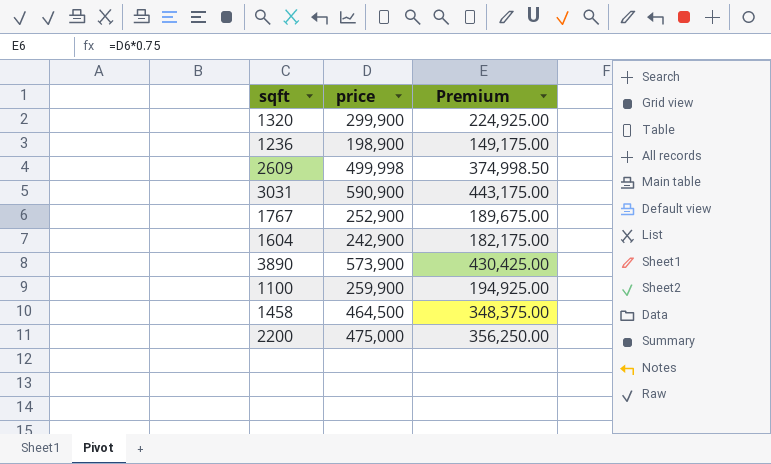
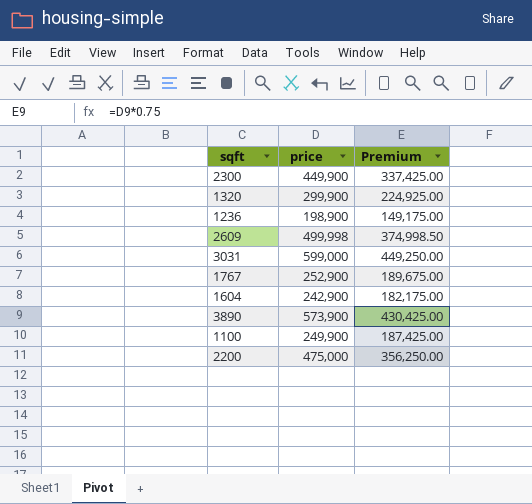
row 1458: 464,500 | 348,375.00 -> none
row 2300: none -> 449,900 | 337,425.00
3031 | price: 590,900 -> 599,000
3031 | Premium: 443,175.00 -> 449,250.00
1100 | price: 259,900 -> 249,900
1100 | Premium: 194,925.00 -> 187,425.00

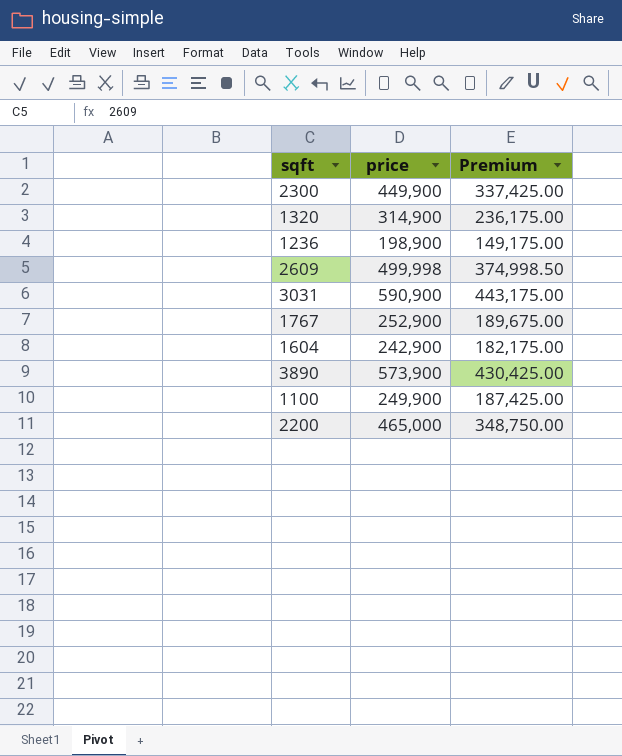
1320 | price: 299,900 -> 314,900
1320 | Premium: 224,925.00 -> 236,175.00
3031 | price: 599,000 -> 590,900
3031 | Premium: 449,250.00 -> 443,175.00
2200 | price: 475,000 -> 465,000
2200 | Premium: 356,250.00 -> 348,750.00

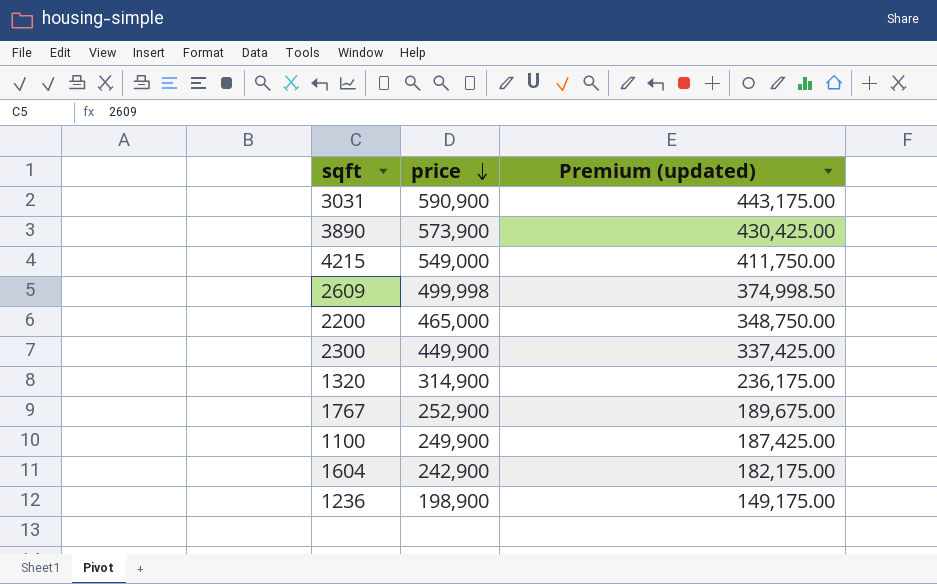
row order: none -> price descending
column name: Premium -> Premium (updated)
row 4215: none -> 549,000 | 411,750.00

